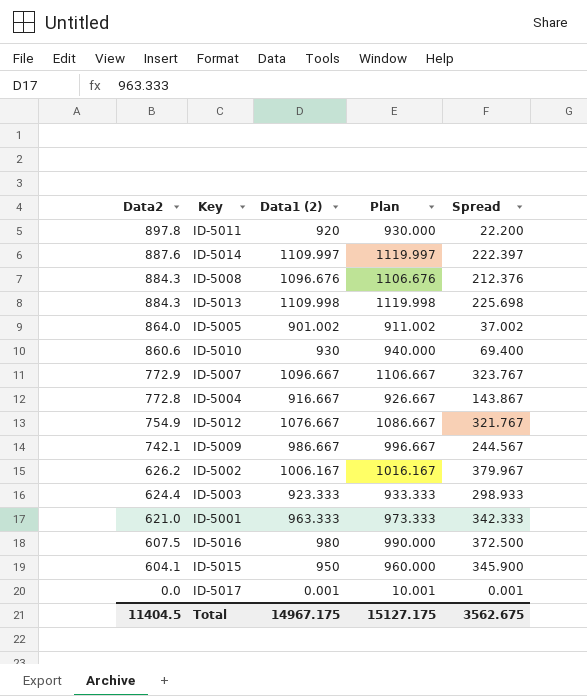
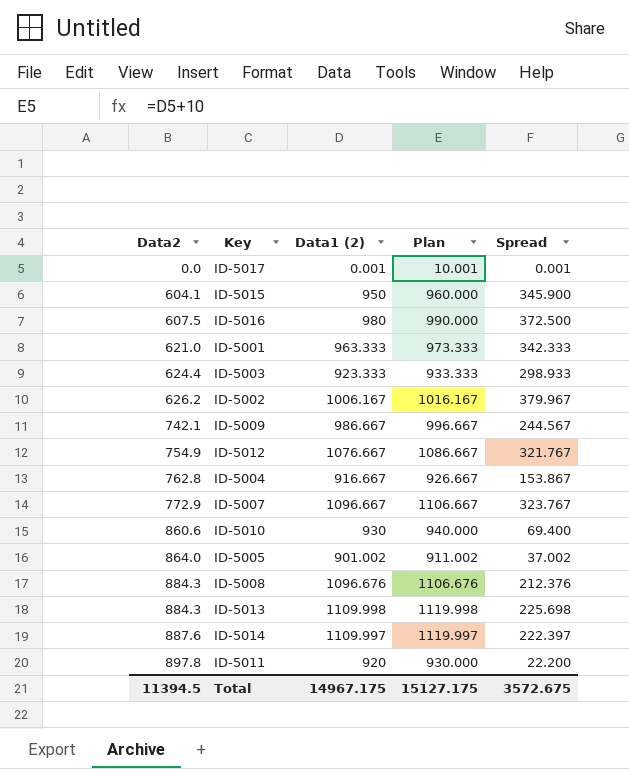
row order: Data2 descending -> Data2 ascending
ID-5004 | Data2: 772.8 -> 762.8
ID-5004 | Spread: 143.867 -> 153.867
Total | Data2: 11404.5 -> 11394.5
Total | Spread: 3562.675 -> 3572.675

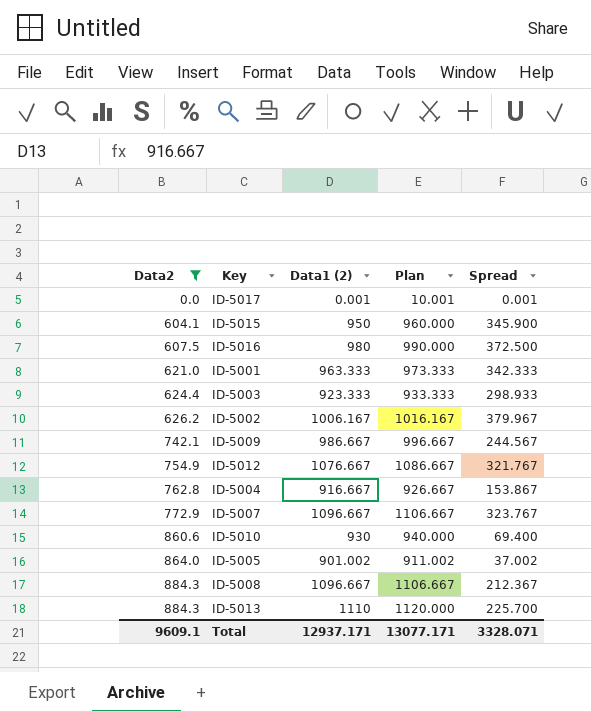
filter: none -> Data2 <= 884.3
ID-5008 | Data1 (2): 1096.676 -> 1096.667
ID-5008 | Plan: 1106.676 -> 1106.667
ID-5008 | Spread: 212.376 -> 212.367
ID-5013 | Data1 (2): 1109.998 -> 1110
ID-5013 | Plan: 1119.998 -> 1120.000
ID-5013 | Spread: 225.698 -> 225.700
Total | Data2: 11394.5 -> 9609.1
Total | Data1 (2): 14967.175 -> 12937.171
Total | Plan: 15127.175 -> 13077.171
Total | Spread: 3572.675 -> 3328.071

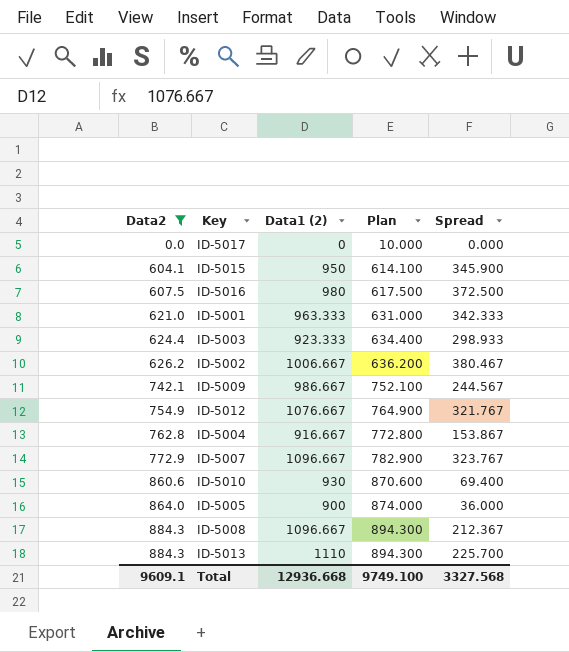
column Plan | formula: [Data1 (2)] + 10 -> [Data2] + 10
ID-5017 | Data1 (2): 0.001 -> 0
ID-5017 | Spread: 0.001 -> 0.000
ID-5002 | Data1 (2): 1006.167 -> 1006.667
ID-5002 | Spread: 379.967 -> 380.467
ID-5005 | Data1 (2): 901.002 -> 900
ID-5005 | Spread: 37.002 -> 36.000
Total | Data1 (2): 12937.171 -> 12936.668
Total | Plan: 13077.171 -> 9749.100
Total | Spread: 3328.071 -> 3327.568

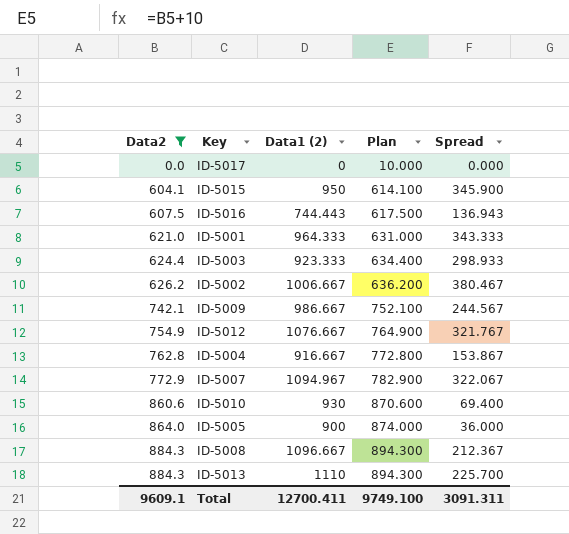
ID-5016 | Data1 (2): 980 -> 744.443
ID-5016 | Spread: 372.500 -> 136.943
ID-5001 | Data1 (2): 963.333 -> 964.333
ID-5001 | Spread: 342.333 -> 343.333
ID-5007 | Data1 (2): 1096.667 -> 1094.967
ID-5007 | Spread: 323.767 -> 322.067
Total | Data1 (2): 12936.668 -> 12700.411
Total | Spread: 3327.568 -> 3091.311

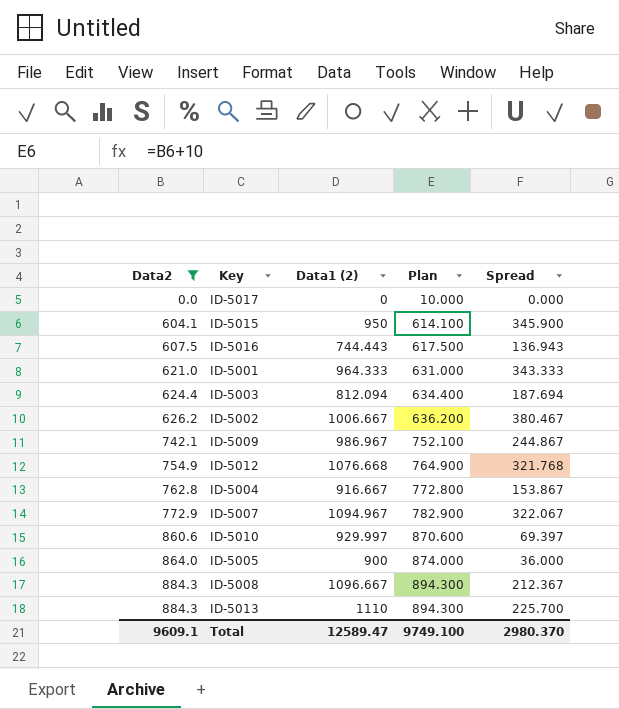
ID-5003 | Data1 (2): 923.333 -> 812.094
ID-5003 | Spread: 298.933 -> 187.694
ID-5009 | Data1 (2): 986.667 -> 986.967
ID-5009 | Spread: 244.567 -> 244.867
ID-5012 | Data1 (2): 1076.667 -> 1076.668
ID-5012 | Spread: 321.767 -> 321.768
ID-5010 | Data1 (2): 930 -> 929.997
ID-5010 | Spread: 69.400 -> 69.397
Total | Data1 (2): 12700.411 -> 12589.47
Total | Spread: 3091.311 -> 2980.370

